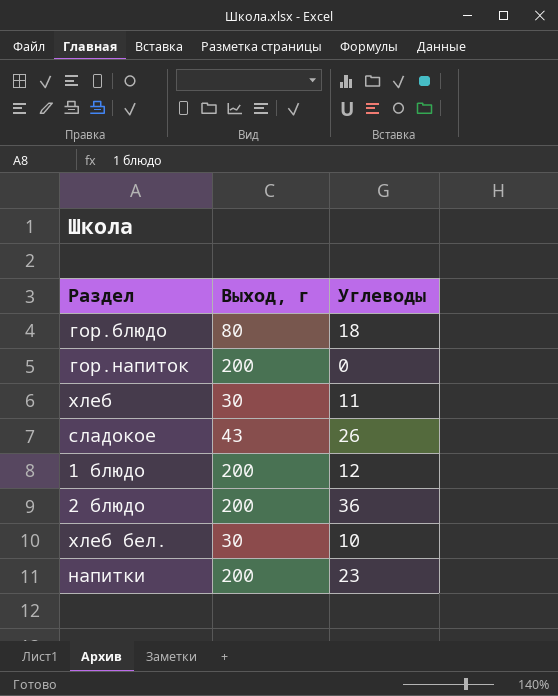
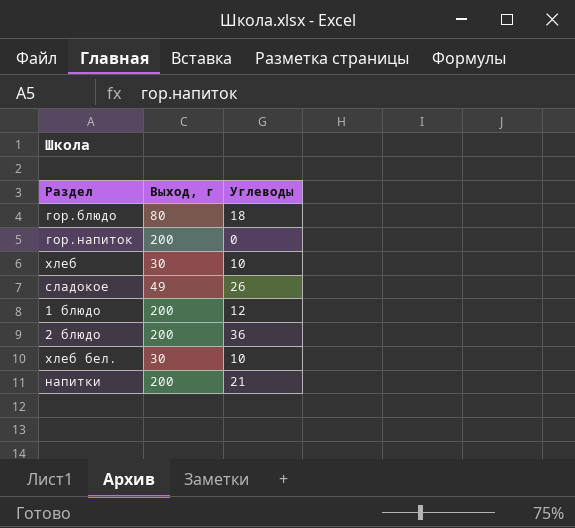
хлеб | Углеводы: 11 -> 10
сладокое | Выход, г: 43 -> 49
напитки | Углеводы: 23 -> 21

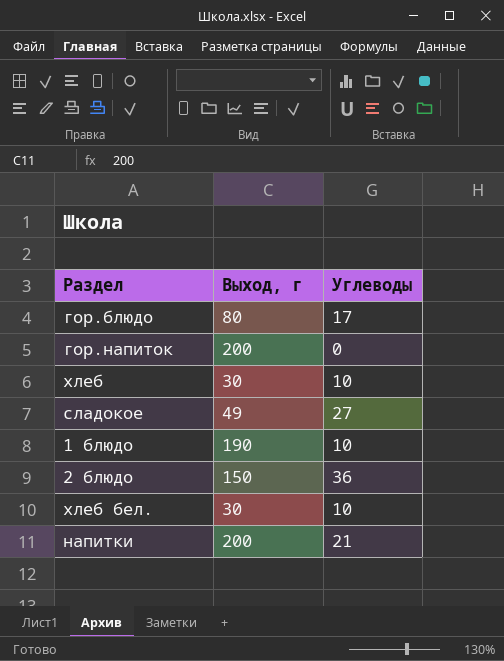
гор.блюдо | Углеводы: 18 -> 17
сладокое | Углеводы: 26 -> 27
1 блюдо | Выход, г: 200 -> 190
1 блюдо | Углеводы: 12 -> 10
2 блюдо | Выход, г: 200 -> 150

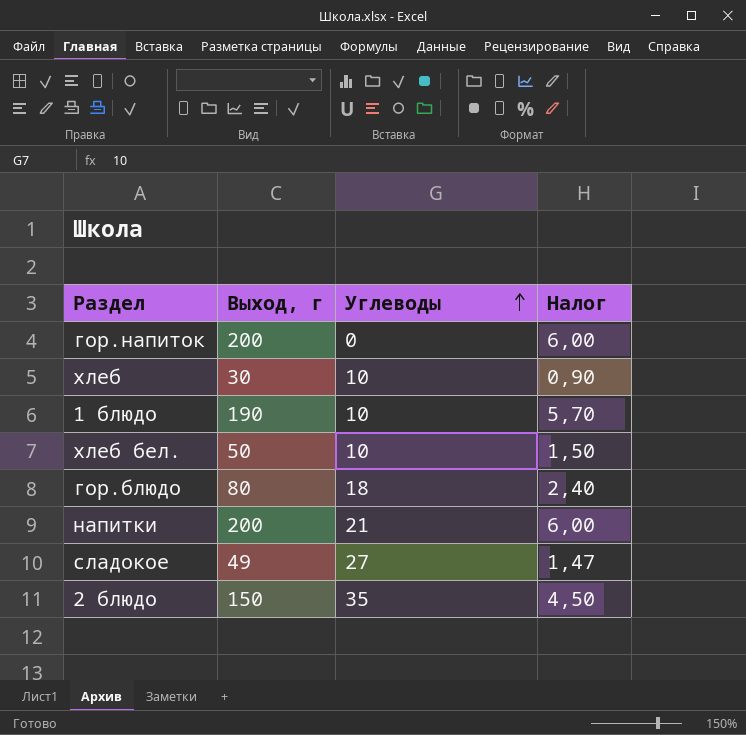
row order: none -> Углеводы ascending
column Налог | formula: none -> [Выход, г] * 0,03
хлеб бел. | Выход, г: 30 -> 50
гор.блюдо | Углеводы: 17 -> 18
2 блюдо | Углеводы: 36 -> 35

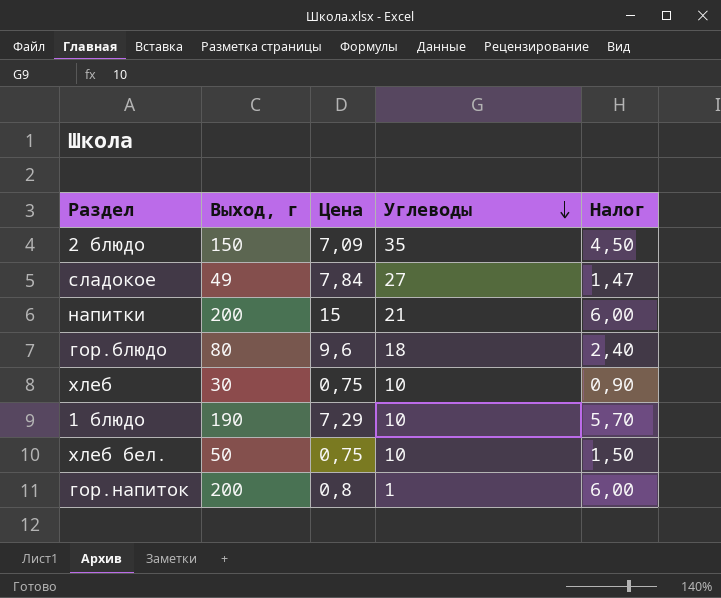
row order: Углеводы ascending -> Углеводы descending
column Цена | position: none -> 3
гор.напиток | Углеводы: 0 -> 1

